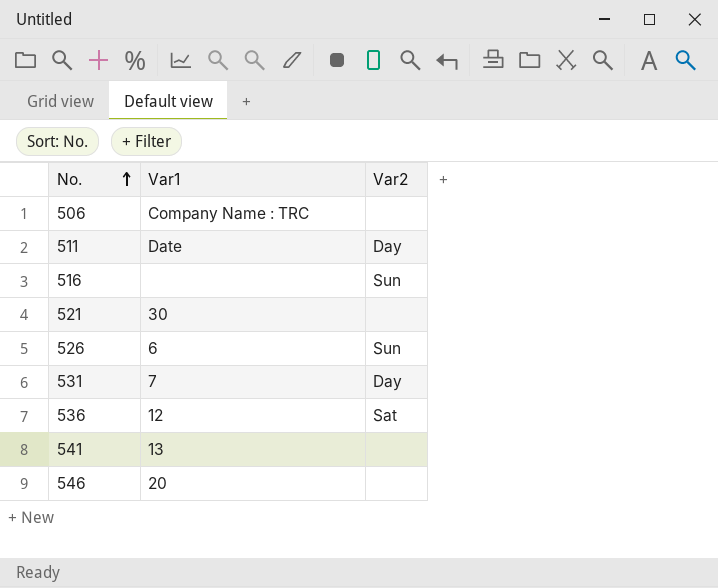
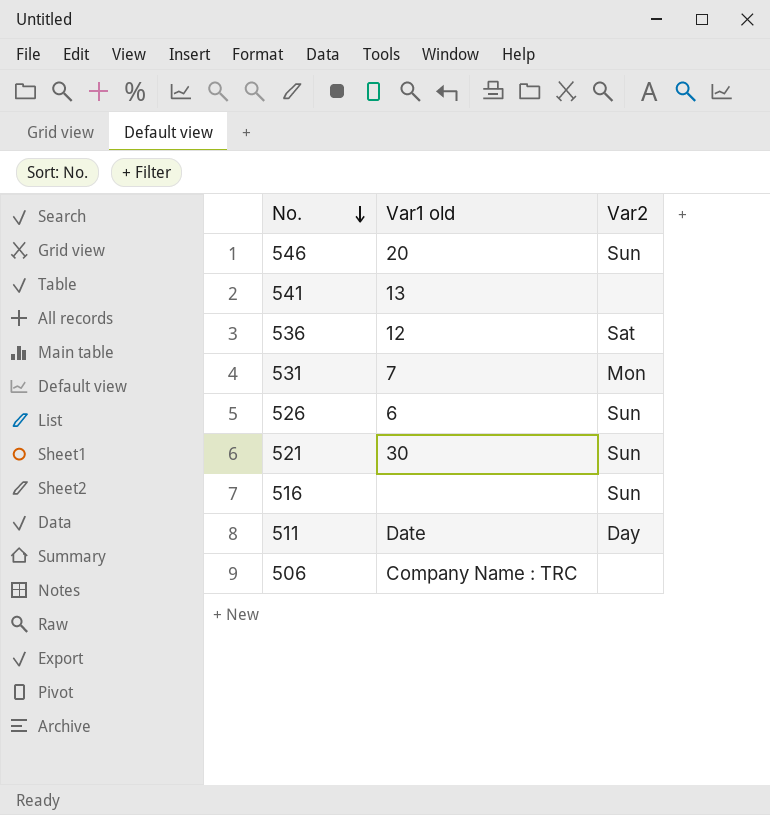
row order: No. ascending -> No. descending
column name: Var1 -> Var1 old
546 | Var2: none -> Sun
531 | Var2: Day -> Mon
521 | Var2: none -> Sun

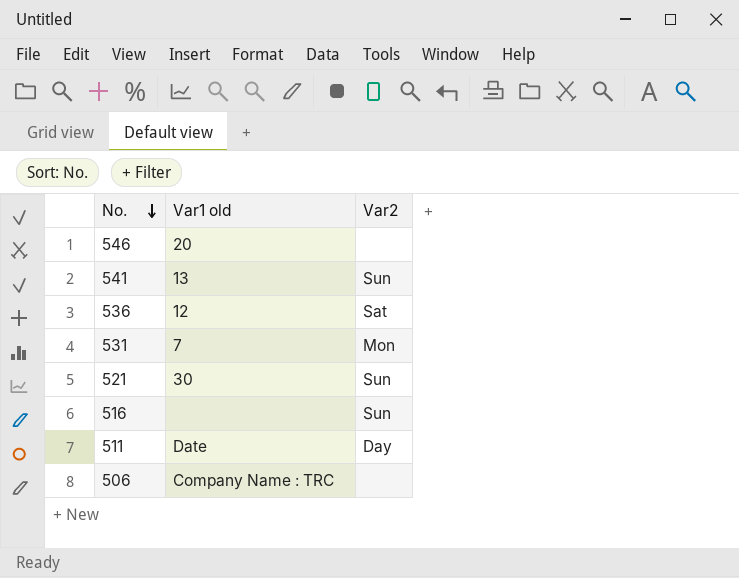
row 526: 6 | Sun -> none
546 | Var2: Sun -> none
541 | Var2: none -> Sun

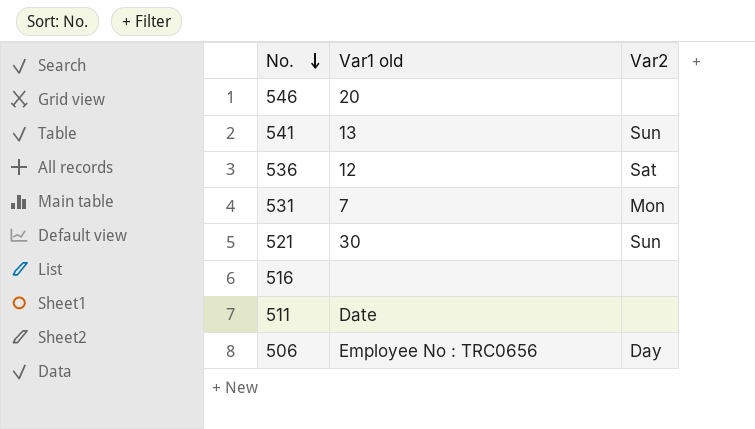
516 | Var2: Sun -> none
511 | Var2: Day -> none
506 | Var1 old: Company Name : TRC -> Employee No : TRC0656
506 | Var2: none -> Day

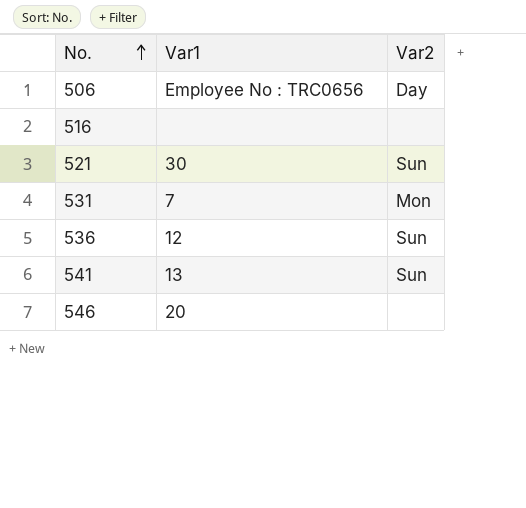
row order: No. descending -> No. ascending
column name: Var1 old -> Var1
row 511: Date | none -> none
536 | Var2: Sat -> Sun

